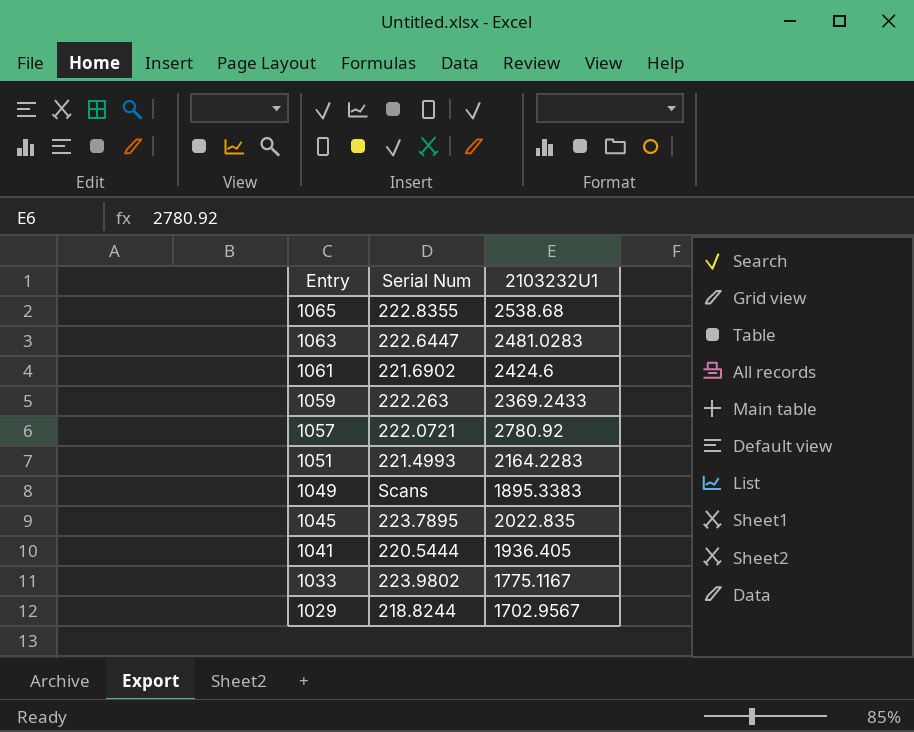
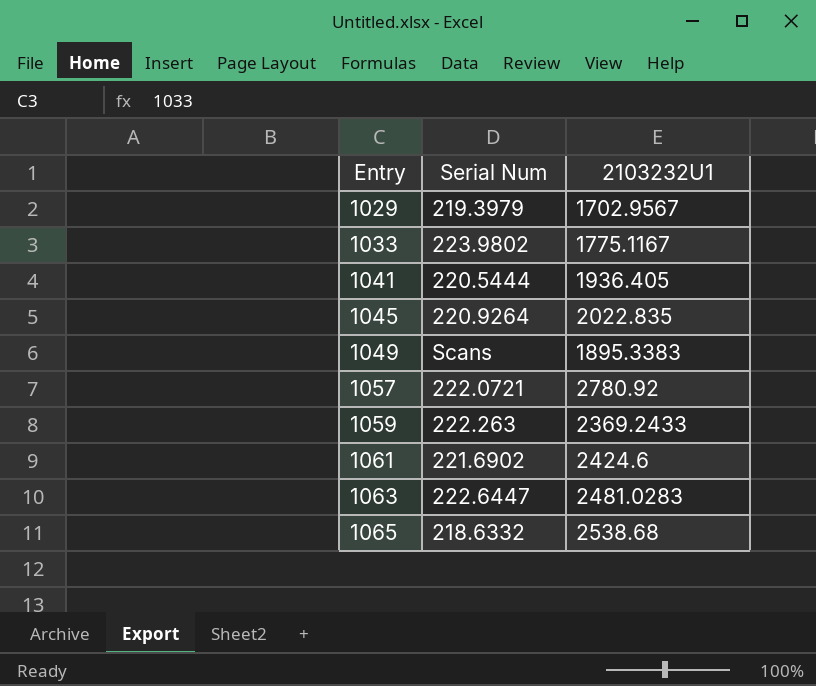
row order: Entry descending -> Entry ascending
row 1051: 221.4993 | 2164.2283 -> none
1029 | Serial Num: 218.8244 -> 219.3979
1045 | Serial Num: 223.7895 -> 220.9264
1065 | Serial Num: 222.8355 -> 218.6332

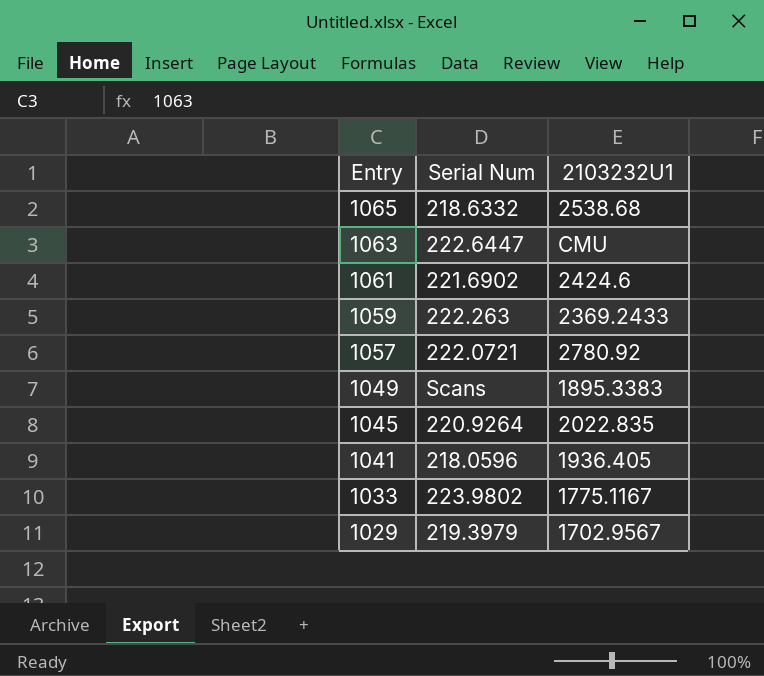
row order: Entry ascending -> Entry descending
1063 | 2103232U1: 2481.0283 -> CMU
1041 | Serial Num: 220.5444 -> 218.0596

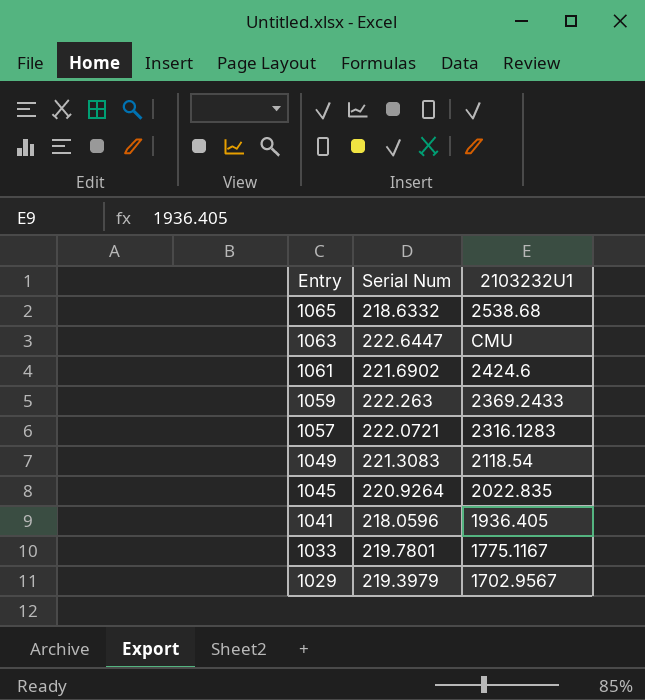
1057 | 2103232U1: 2780.92 -> 2316.1283
1049 | Serial Num: Scans -> 221.3083
1049 | 2103232U1: 1895.3383 -> 2118.54
1033 | Serial Num: 223.9802 -> 219.7801

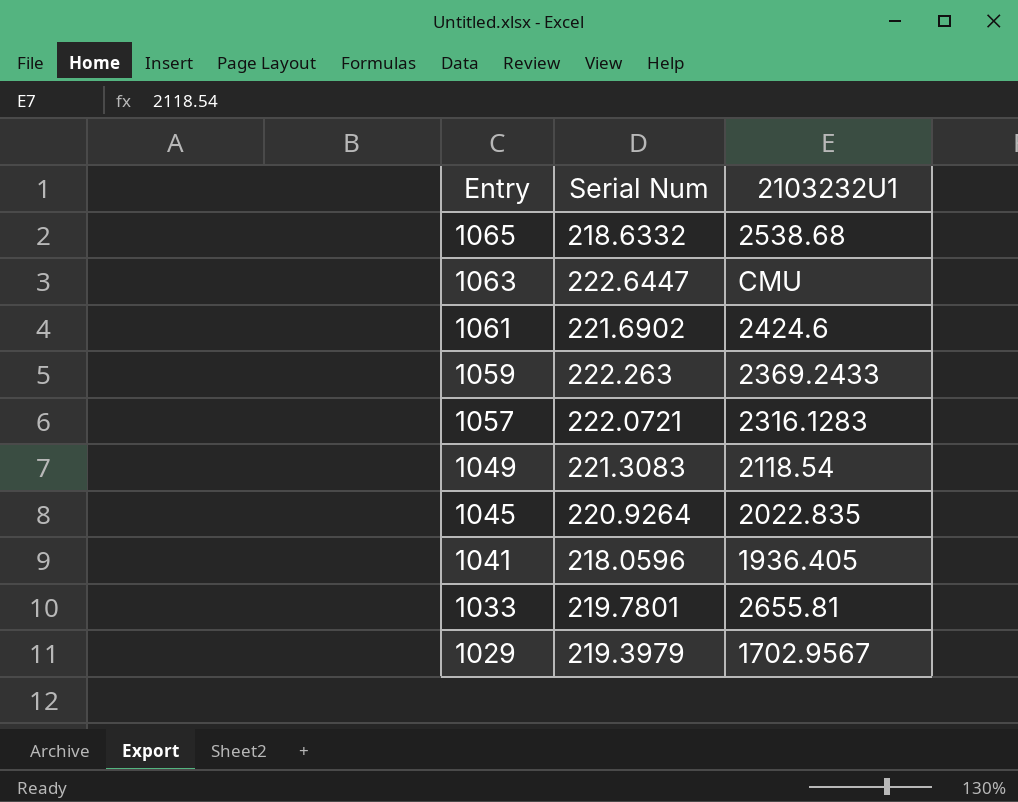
1033 | 2103232U1: 1775.1167 -> 2655.81

